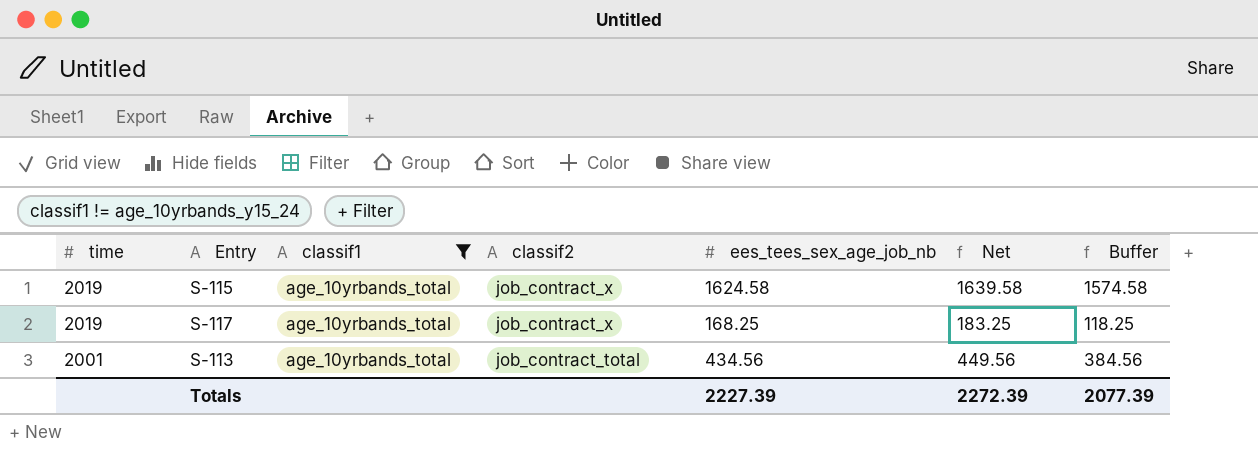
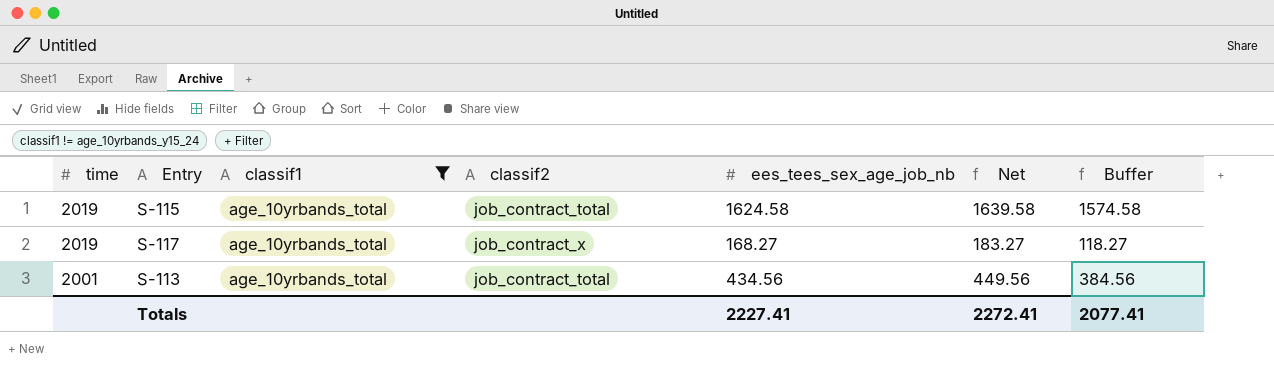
S-115 | classif2: job_contract_x -> job_contract_total
S-117 | ees_tees_sex_age_job_nb: 168.25 -> 168.27
S-117 | Net: 183.25 -> 183.27
S-117 | Buffer: 118.25 -> 118.27
Totals | ees_tees_sex_age_job_nb: 2227.39 -> 2227.41
Totals | Net: 2272.39 -> 2272.41
Totals | Buffer: 2077.39 -> 2077.41

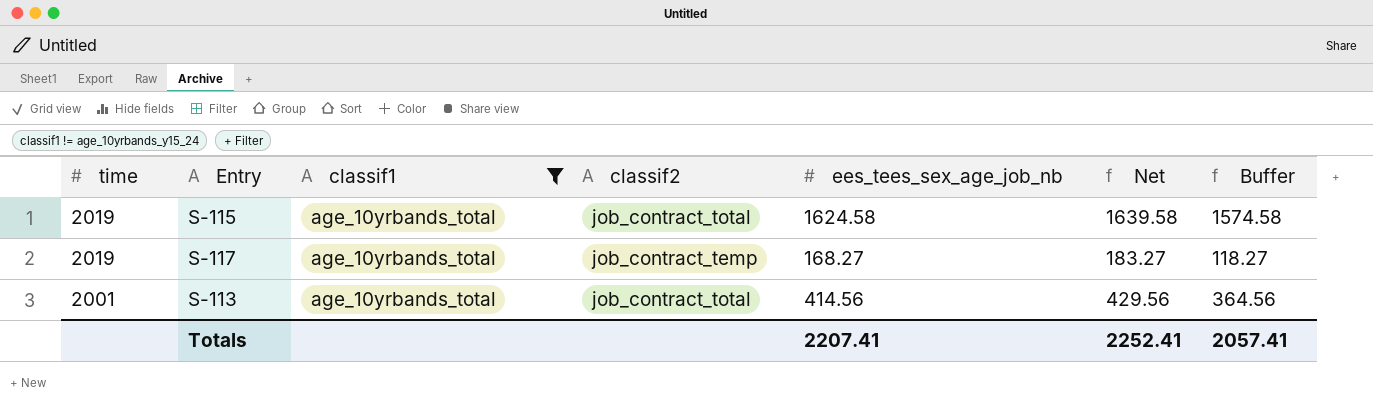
S-117 | classif2: job_contract_x -> job_contract_temp
S-113 | ees_tees_sex_age_job_nb: 434.56 -> 414.56
S-113 | Net: 449.56 -> 429.56
S-113 | Buffer: 384.56 -> 364.56
Totals | ees_tees_sex_age_job_nb: 2227.41 -> 2207.41
Totals | Net: 2272.41 -> 2252.41
Totals | Buffer: 2077.41 -> 2057.41

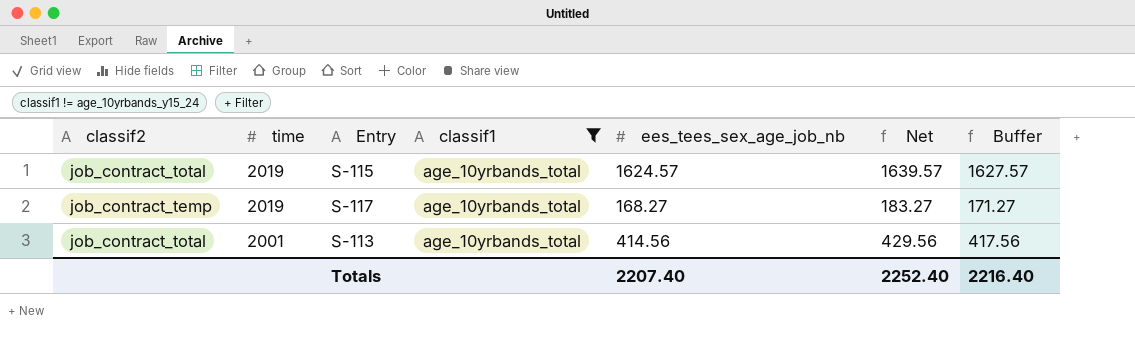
column classif2 | position: 4 -> 1
column Buffer | formula: [ees_tees_sex_age_job_nb] - 50 -> [ees_tees_sex_age_job_nb] + 3
S-115 | ees_tees_sex_age_job_nb: 1624.58 -> 1624.57
S-115 | Net: 1639.58 -> 1639.57
Totals | ees_tees_sex_age_job_nb: 2207.41 -> 2207.40
Totals | Net: 2252.41 -> 2252.40
Totals | Buffer: 2057.41 -> 2216.40

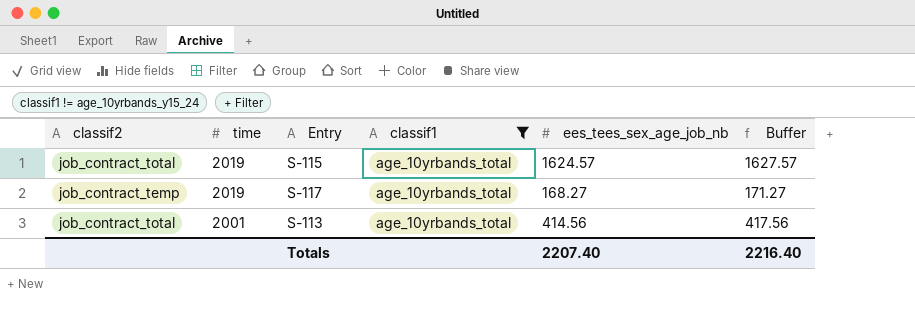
column Net | formula: [ees_tees_sex_age_job_nb] + 15 -> none

